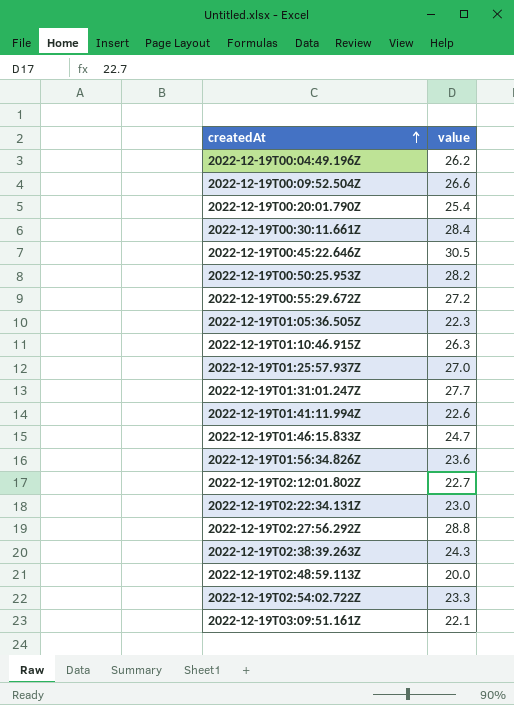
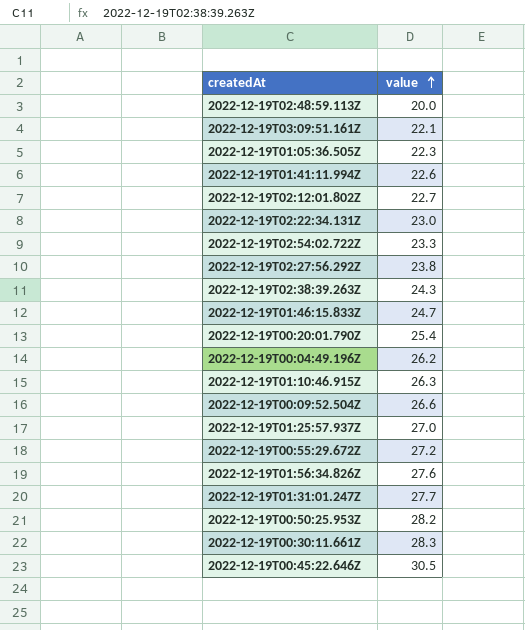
row order: createdAt ascending -> value ascending
2022-12-19T02:27:56.292Z | value: 28.8 -> 23.8
2022-12-19T01:56:34.826Z | value: 23.6 -> 27.6
2022-12-19T00:30:11.661Z | value: 28.4 -> 28.3

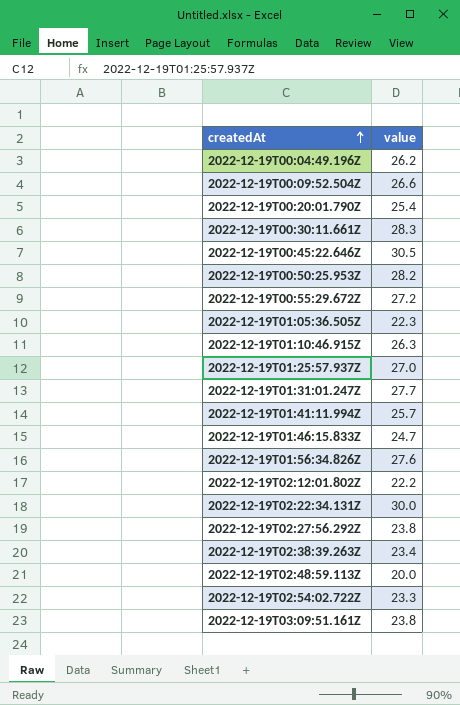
row order: value ascending -> createdAt ascending
2022-12-19T01:41:11.994Z | value: 22.6 -> 25.7
2022-12-19T02:12:01.802Z | value: 22.7 -> 22.2
2022-12-19T02:22:34.131Z | value: 23.0 -> 30.0
2022-12-19T02:38:39.263Z | value: 24.3 -> 23.4
2022-12-19T03:09:51.161Z | value: 22.1 -> 23.8

